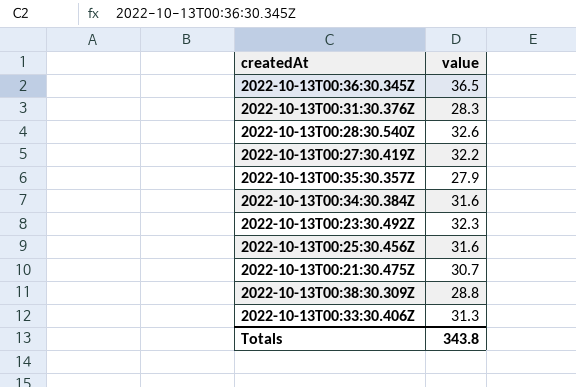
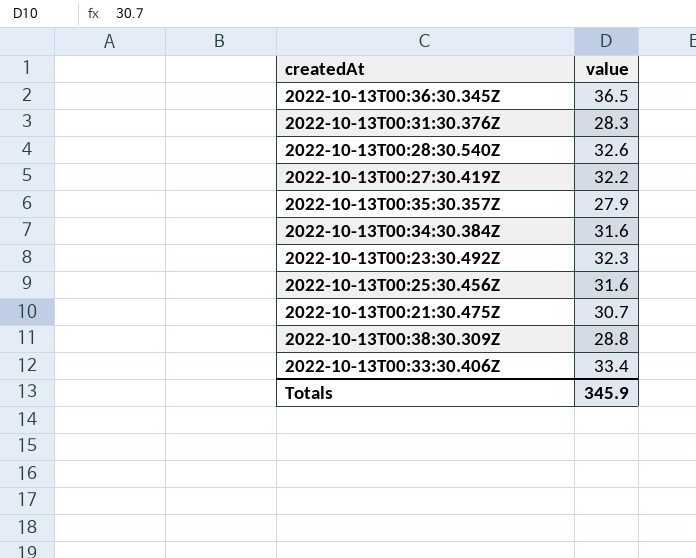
2022-10-13T00:33:30.406Z | value: 31.3 -> 33.4
Totals | value: 343.8 -> 345.9

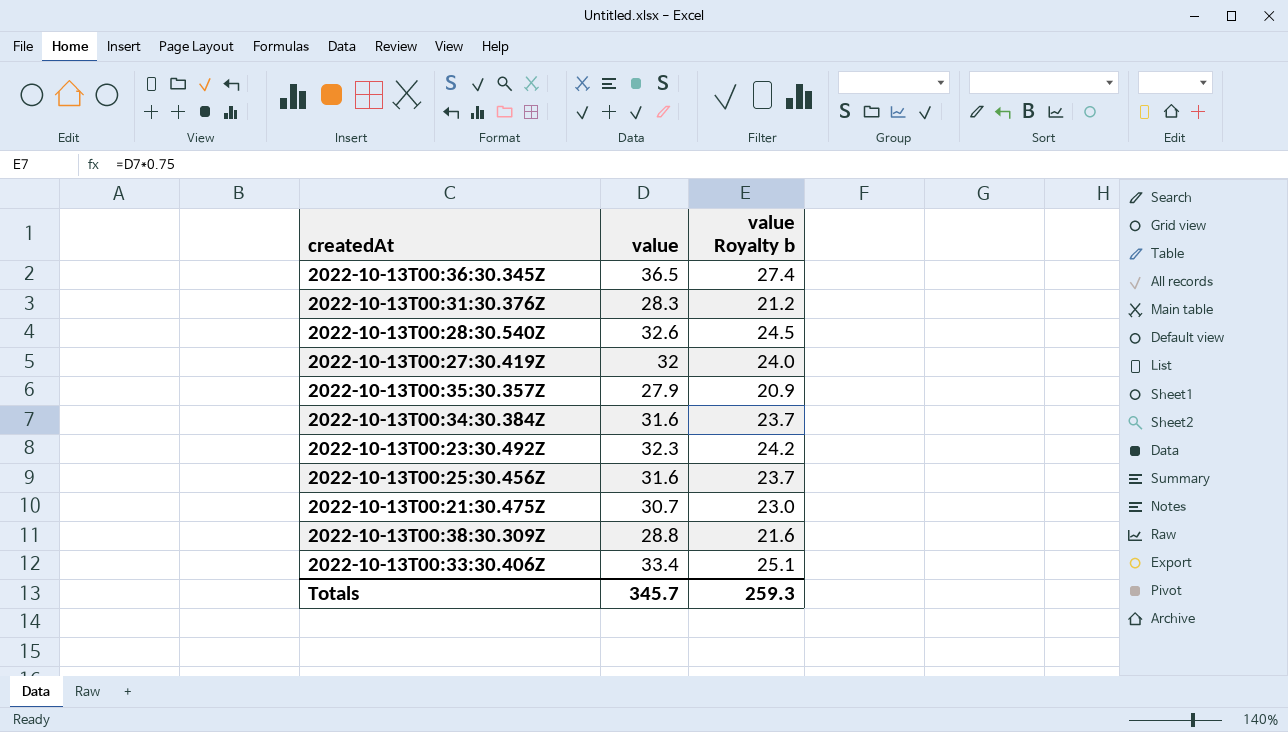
column value Royalty b | formula: none -> [value] * 0.75
2022-10-13T00:27:30.419Z | value: 32.2 -> 32
Totals | value: 345.9 -> 345.7

